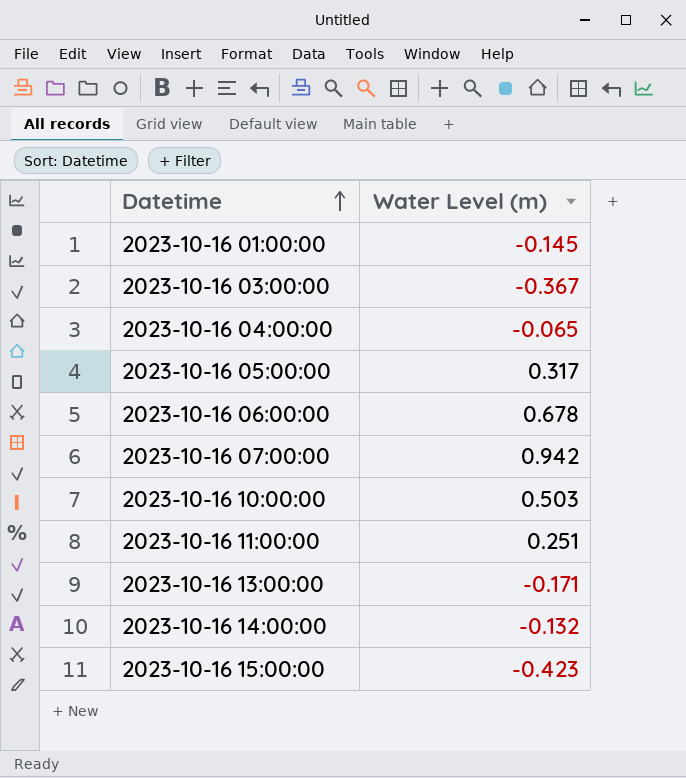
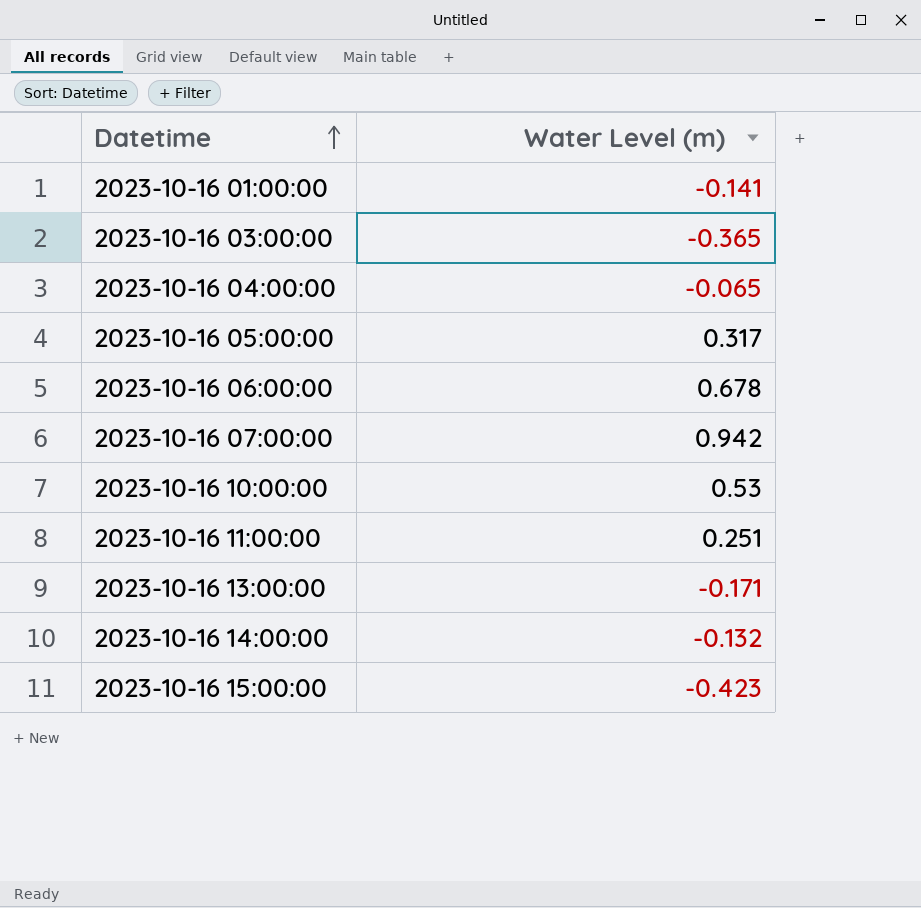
2023-10-16 01:00:00 | Water Level (m): -0.145 -> -0.141
2023-10-16 03:00:00 | Water Level (m): -0.367 -> -0.365
2023-10-16 10:00:00 | Water Level (m): 0.503 -> 0.53

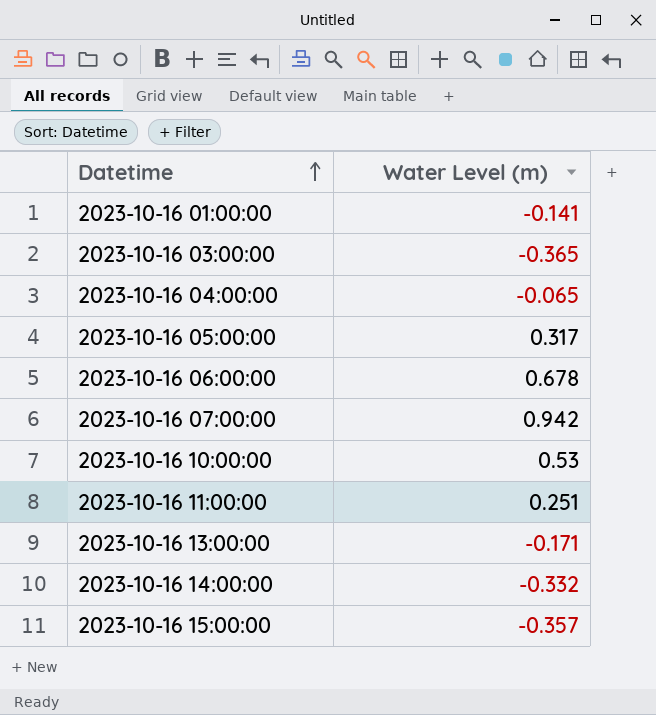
2023-10-16 14:00:00 | Water Level (m): -0.132 -> -0.332
2023-10-16 15:00:00 | Water Level (m): -0.423 -> -0.357

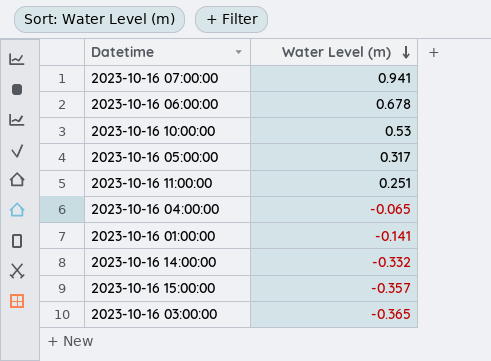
row order: Datetime ascending -> Water Level (m) descending
row 2023-10-16 13:00:00: -0.171 -> none
2023-10-16 07:00:00 | Water Level (m): 0.942 -> 0.941

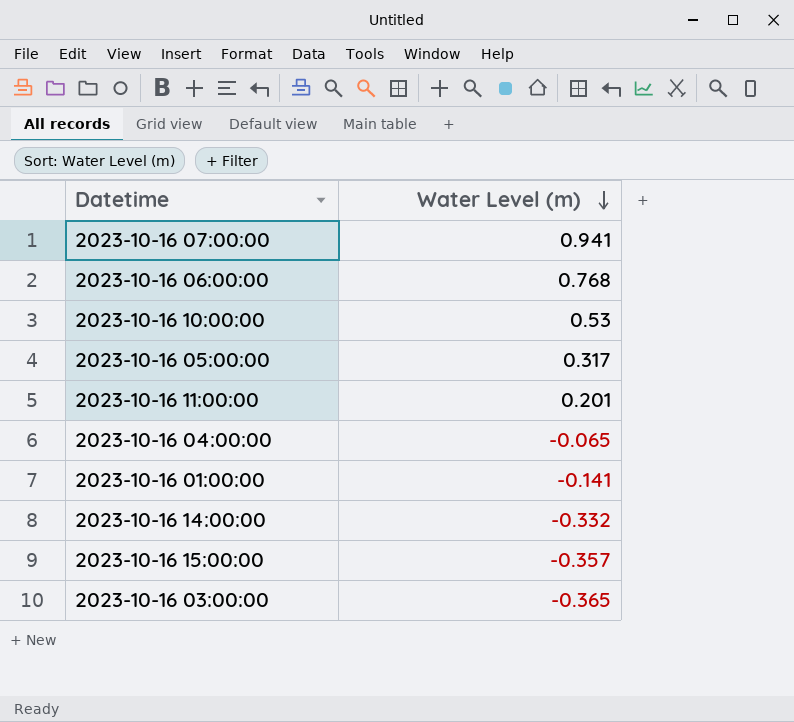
2023-10-16 06:00:00 | Water Level (m): 0.678 -> 0.768
2023-10-16 11:00:00 | Water Level (m): 0.251 -> 0.201

